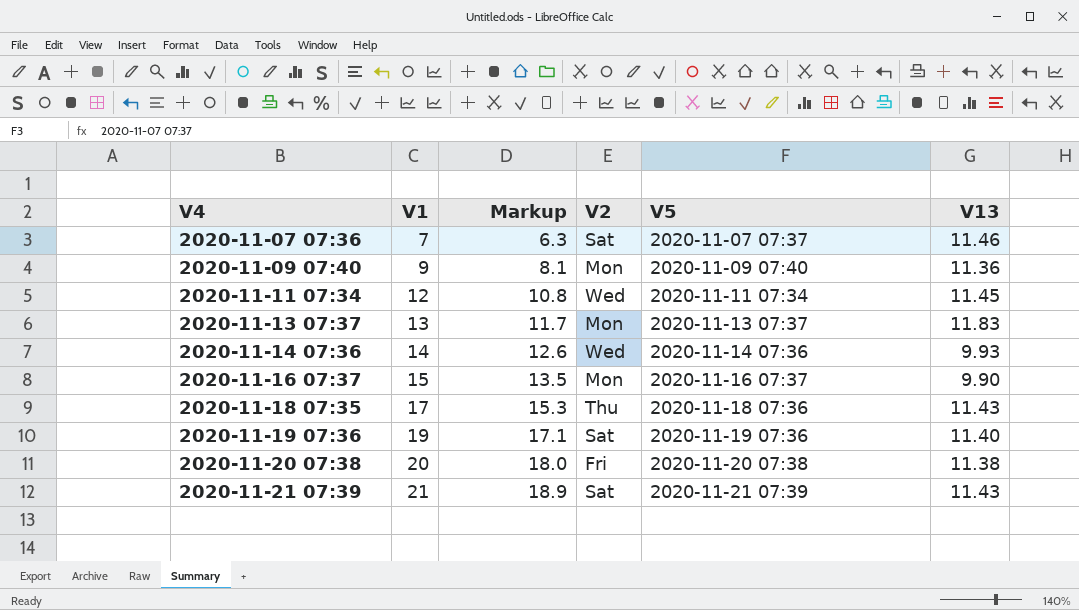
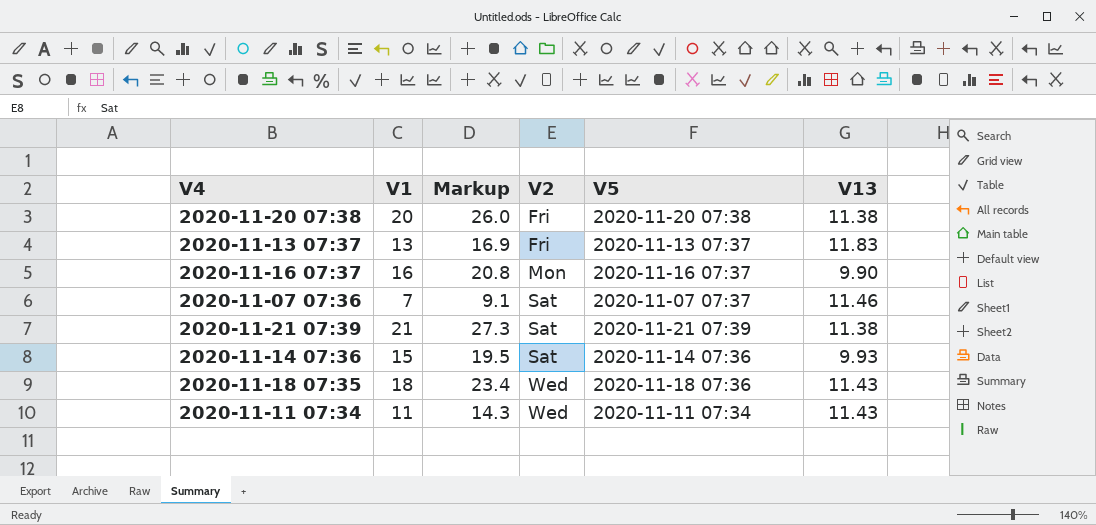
row order: V4 ascending -> V2 ascending
column Markup | formula: [V1] * 0.9 -> [V1] * 1.3
row 2020-11-09 07:40: 9 | 8.1 | Mon | 2020-11-09 07:40 | 11.36 -> none
row 2020-11-19 07:36: 19 | 17.1 | Sat | 2020-11-19 07:36 | 11.40 -> none
2020-11-13 07:37 | V2: Mon -> Fri
2020-11-16 07:37 | V1: 15 -> 16
2020-11-21 07:39 | V13: 11.43 -> 11.38
2020-11-14 07:36 | V1: 14 -> 15
2020-11-14 07:36 | V2: Wed -> Sat
2020-11-18 07:35 | V1: 17 -> 18
2020-11-18 07:35 | V2: Thu -> Wed
2020-11-11 07:34 | V1: 12 -> 11
2020-11-11 07:34 | V13: 11.45 -> 11.43

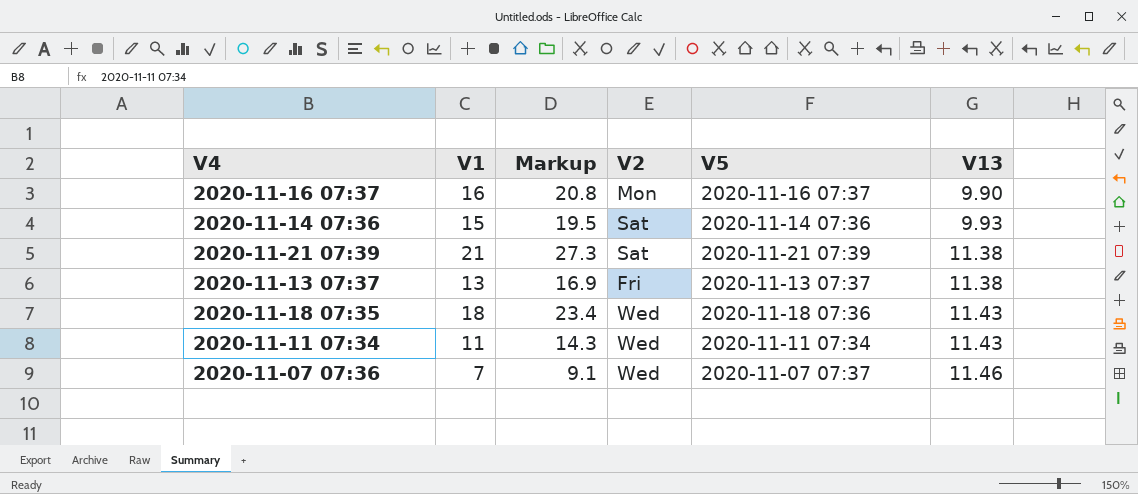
row order: V2 ascending -> V13 ascending
row 2020-11-20 07:38: 20 | 26.0 | Fri | 2020-11-20 07:38 | 11.38 -> none
2020-11-13 07:37 | V13: 11.83 -> 11.38
2020-11-07 07:36 | V2: Sat -> Wed

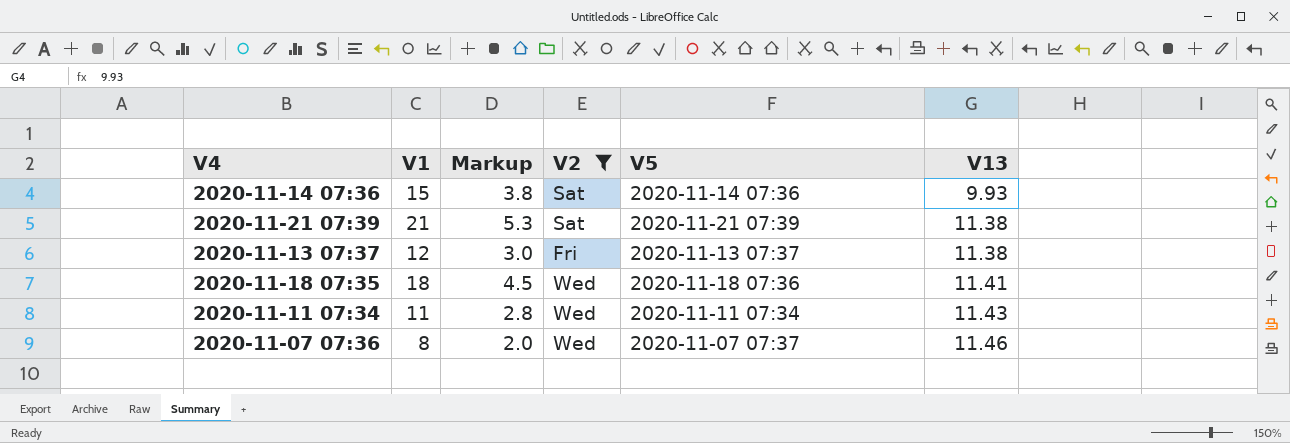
filter: none -> V2 != Mon
column Markup | formula: [V1] * 1.3 -> [V1] * 0.25
2020-11-13 07:37 | V1: 13 -> 12
2020-11-18 07:35 | V13: 11.43 -> 11.41
2020-11-07 07:36 | V1: 7 -> 8

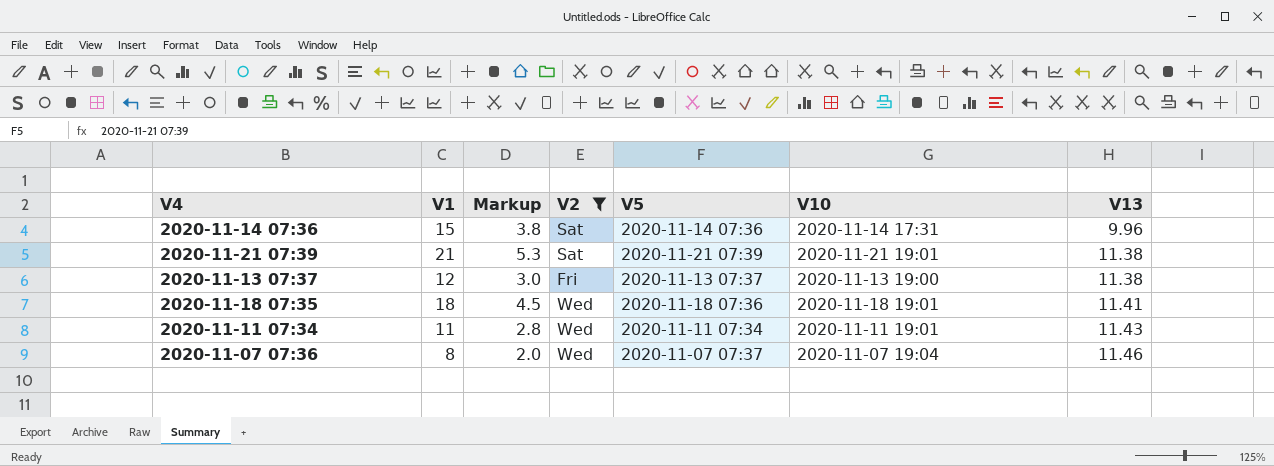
column V10 | position: none -> 6
2020-11-14 07:36 | V13: 9.93 -> 9.96

